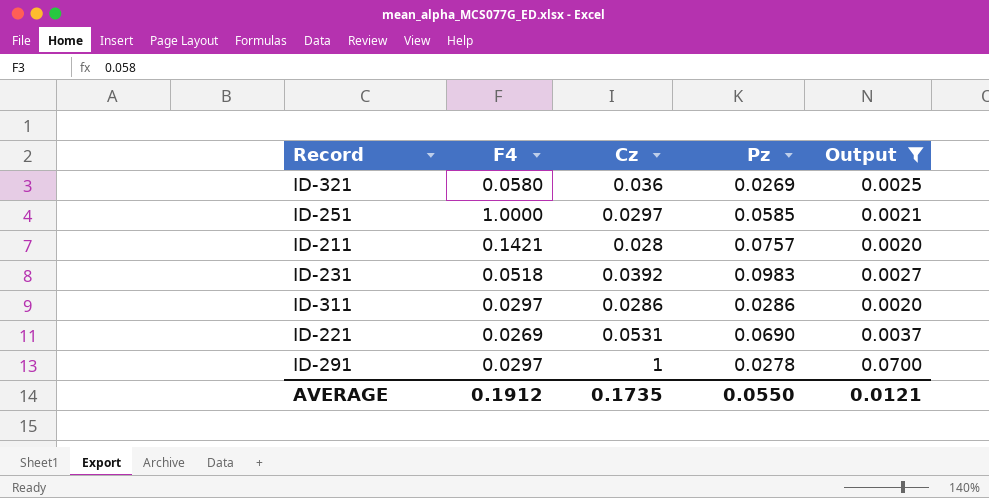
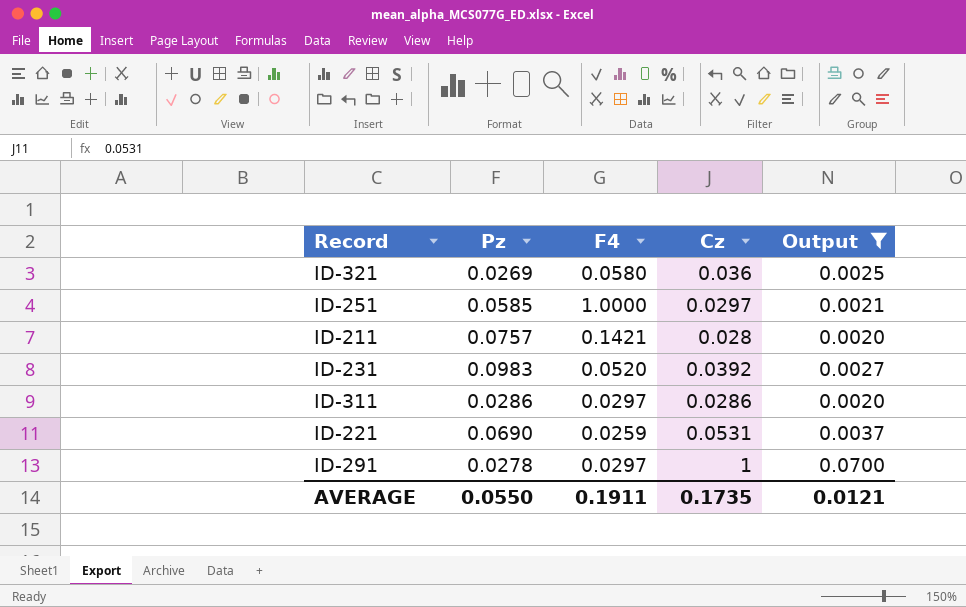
column Pz | position: 4 -> 2
ID-231 | F4: 0.0518 -> 0.0520
ID-221 | F4: 0.0269 -> 0.0259
AVERAGE | F4: 0.1912 -> 0.1911

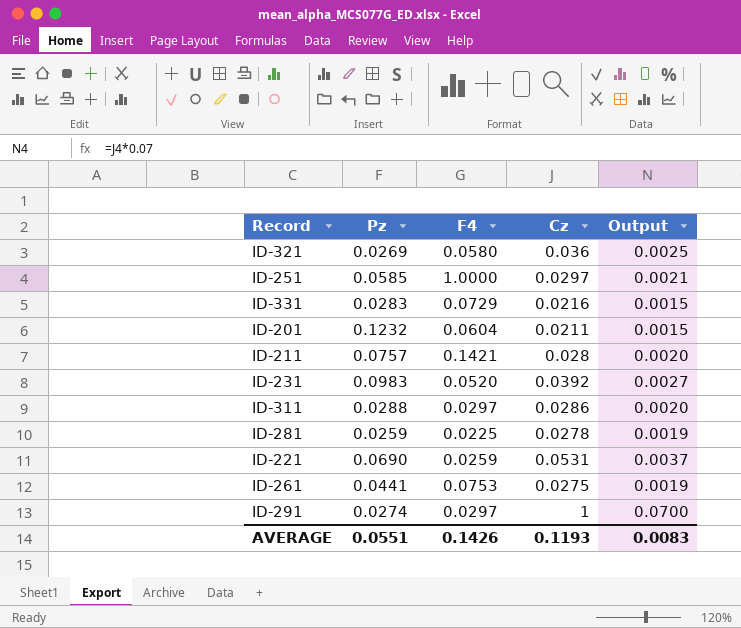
filter: Output >= 0.0020 -> none
ID-311 | Pz: 0.0286 -> 0.0288
ID-291 | Pz: 0.0278 -> 0.0274
AVERAGE | Pz: 0.0550 -> 0.0551
AVERAGE | F4: 0.1911 -> 0.1426
AVERAGE | Cz: 0.1735 -> 0.1193
AVERAGE | Output: 0.0121 -> 0.0083

